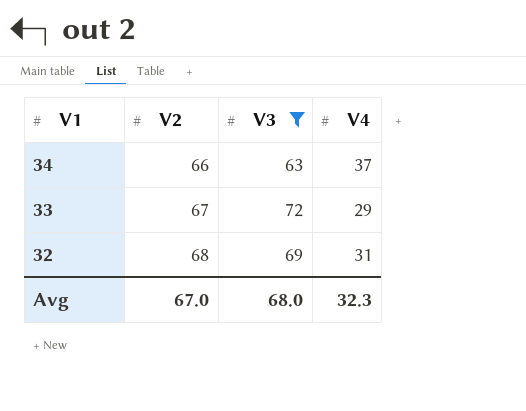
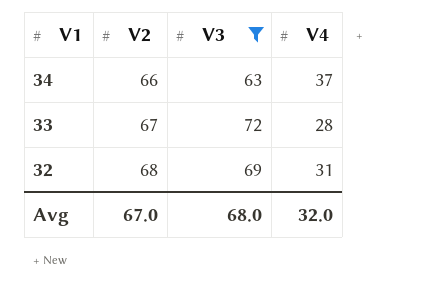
33 | V4: 29 -> 28
Avg | V4: 32.3 -> 32.0

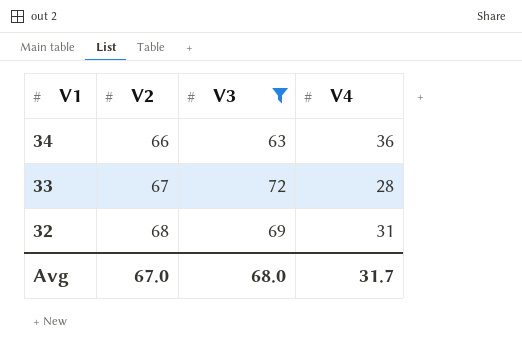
34 | V4: 37 -> 36
Avg | V4: 32.0 -> 31.7

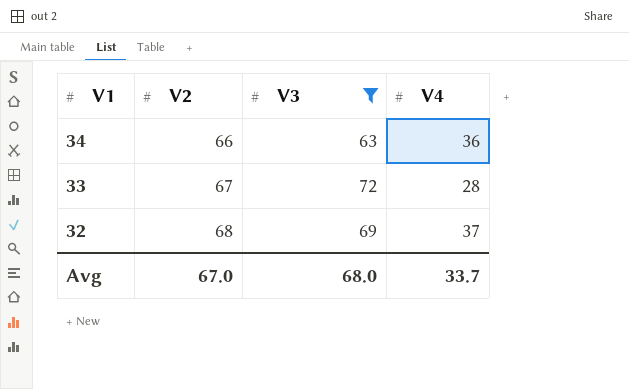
32 | V4: 31 -> 37
Avg | V4: 31.7 -> 33.7

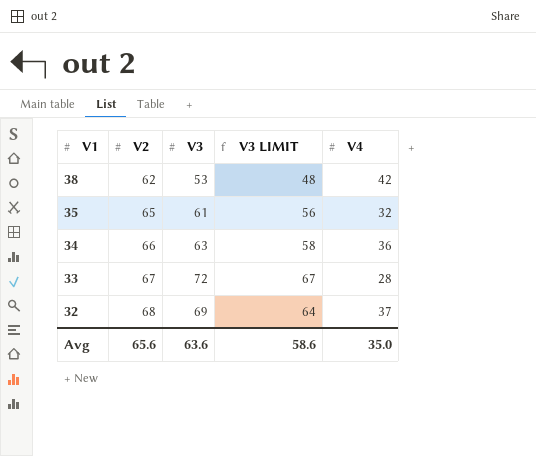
filter: V3 >= 63 -> none
column V3 LIMIT | formula: none -> [V3] - 5
Avg | V2: 67.0 -> 65.6
Avg | V3: 68.0 -> 63.6
Avg | V4: 33.7 -> 35.0

